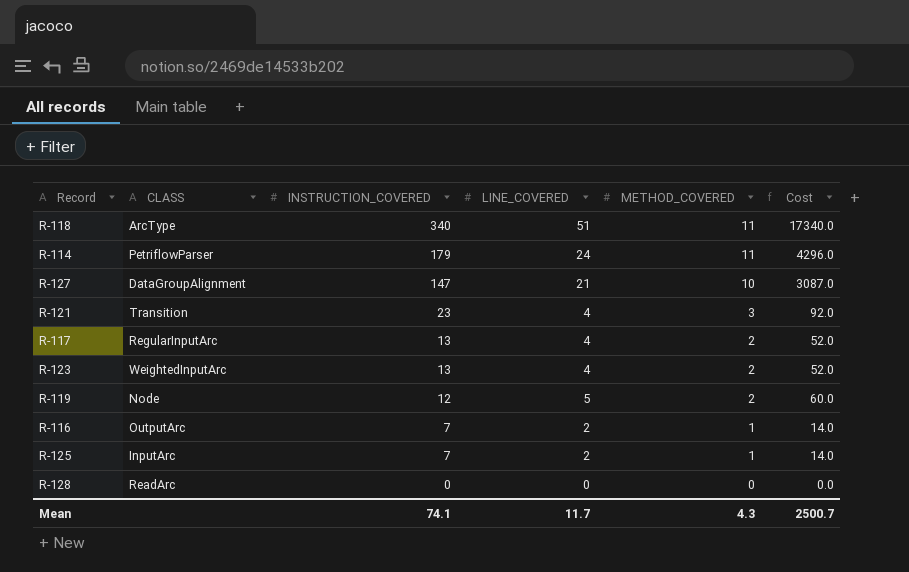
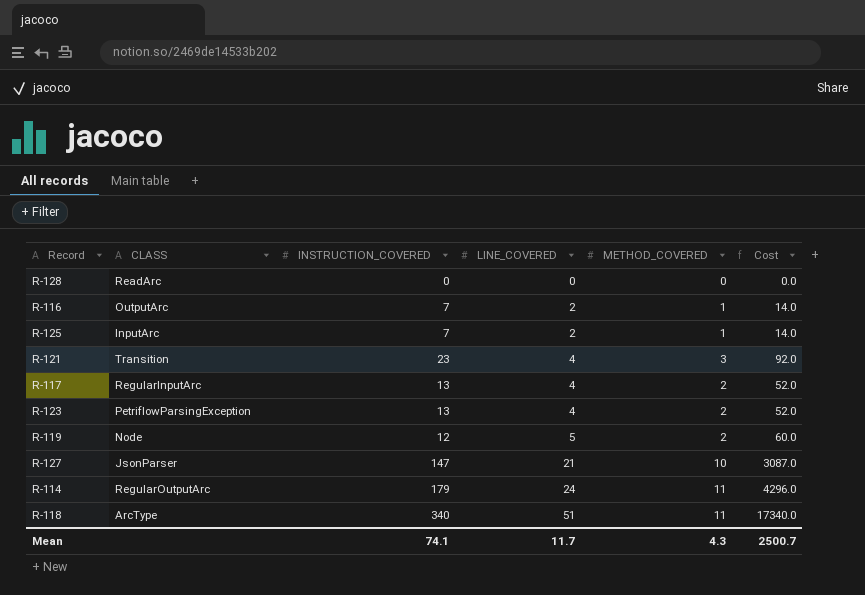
row order: INSTRUCTION_COVERED descending -> LINE_COVERED ascending
R-123 | CLASS: WeightedInputArc -> PetriflowParsingException
R-127 | CLASS: DataGroupAlignment -> JsonParser
R-114 | CLASS: PetriflowParser -> RegularOutputArc

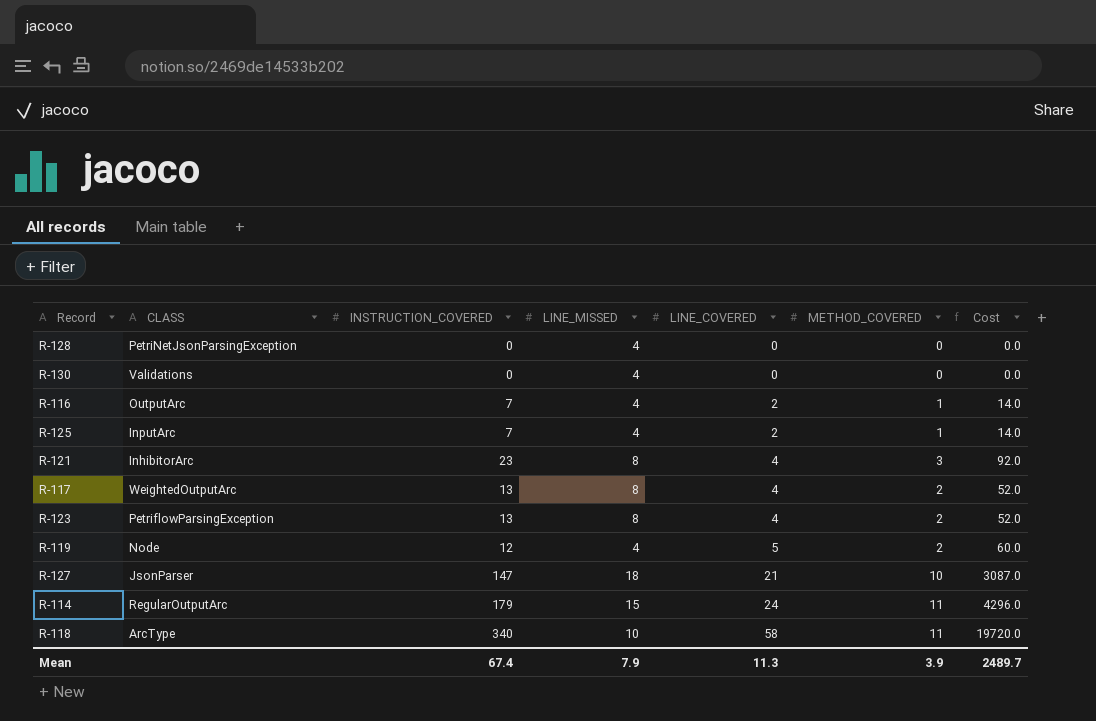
column LINE_MISSED | position: none -> 4
R-128 | CLASS: ReadArc -> PetriNetJsonParsingException
row R-130: none -> Validations | 0 | 4 | 0 | 0 | 0.0
R-121 | CLASS: Transition -> InhibitorArc
R-117 | CLASS: RegularInputArc -> WeightedOutputArc
R-118 | LINE_COVERED: 51 -> 58
R-118 | Cost: 17340.0 -> 19720.0
Mean | INSTRUCTION_COVERED: 74.1 -> 67.4
Mean | LINE_COVERED: 11.7 -> 11.3
Mean | METHOD_COVERED: 4.3 -> 3.9
Mean | Cost: 2500.7 -> 2489.7

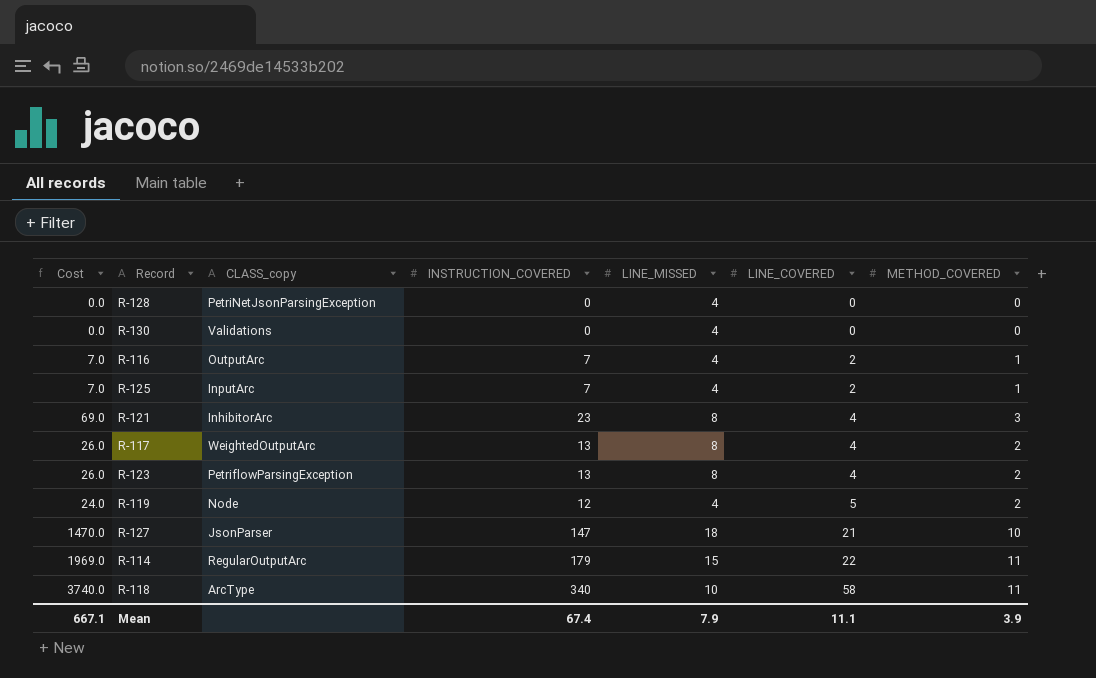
column Cost | formula: [INSTRUCTION_COVERED] * [LINE_COVERED] -> [INSTRUCTION_COVERED] * [METHOD_COVERED]
column Cost | position: 7 -> 1
column name: CLASS -> CLASS_copy
R-114 | LINE_COVERED: 24 -> 22
Mean | Cost: 2489.7 -> 667.1
Mean | LINE_COVERED: 11.3 -> 11.1

